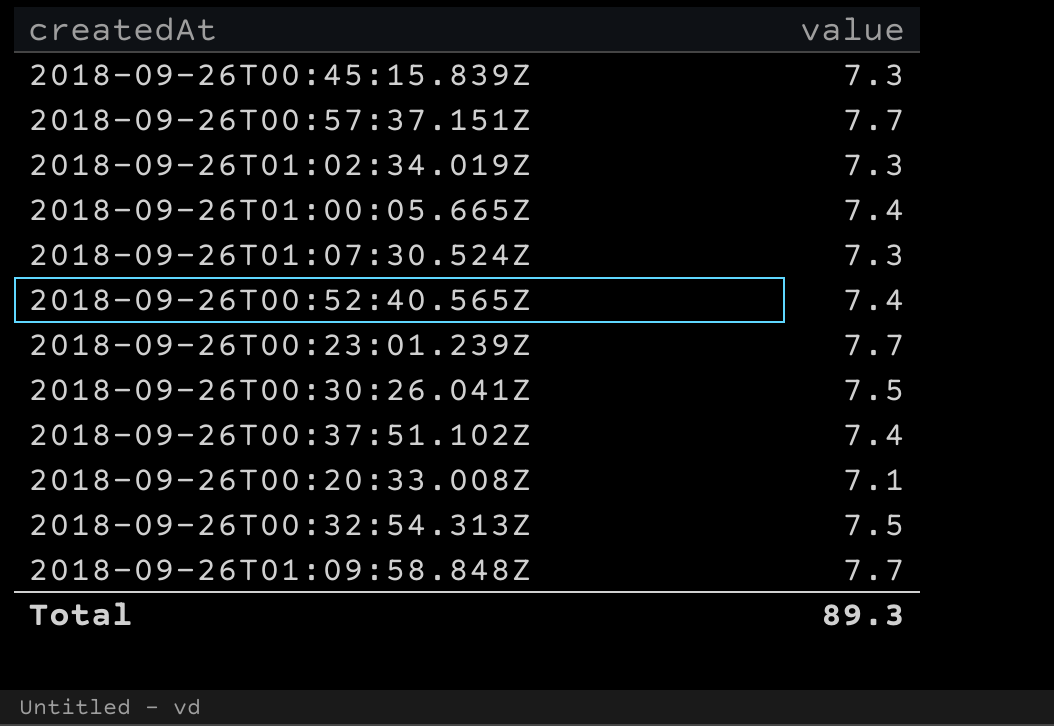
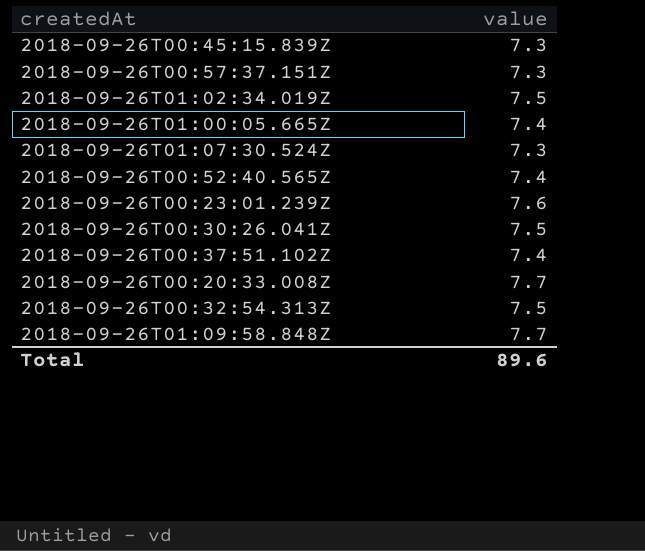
2018-09-26T00:57:37.151Z | value: 7.7 -> 7.3
2018-09-26T01:02:34.019Z | value: 7.3 -> 7.5
2018-09-26T00:23:01.239Z | value: 7.7 -> 7.6
2018-09-26T00:20:33.008Z | value: 7.1 -> 7.7
Total | value: 89.3 -> 89.6

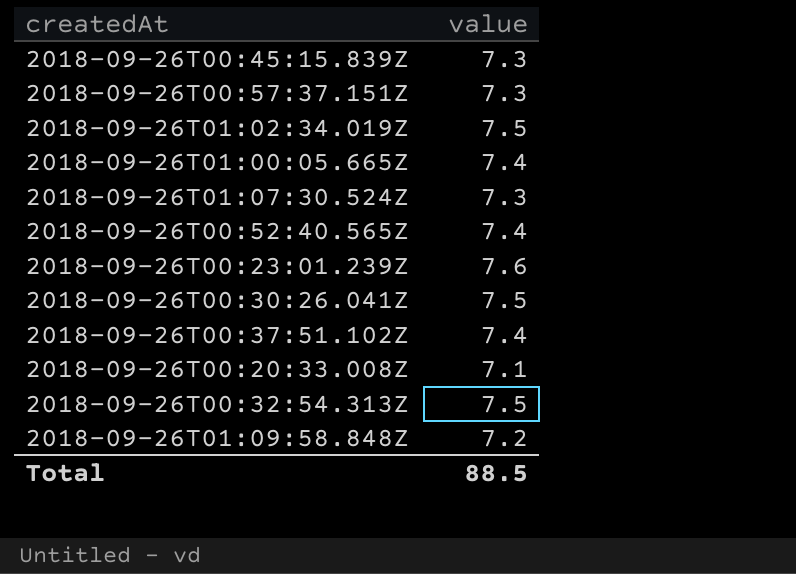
2018-09-26T00:20:33.008Z | value: 7.7 -> 7.1
2018-09-26T01:09:58.848Z | value: 7.7 -> 7.2
Total | value: 89.6 -> 88.5

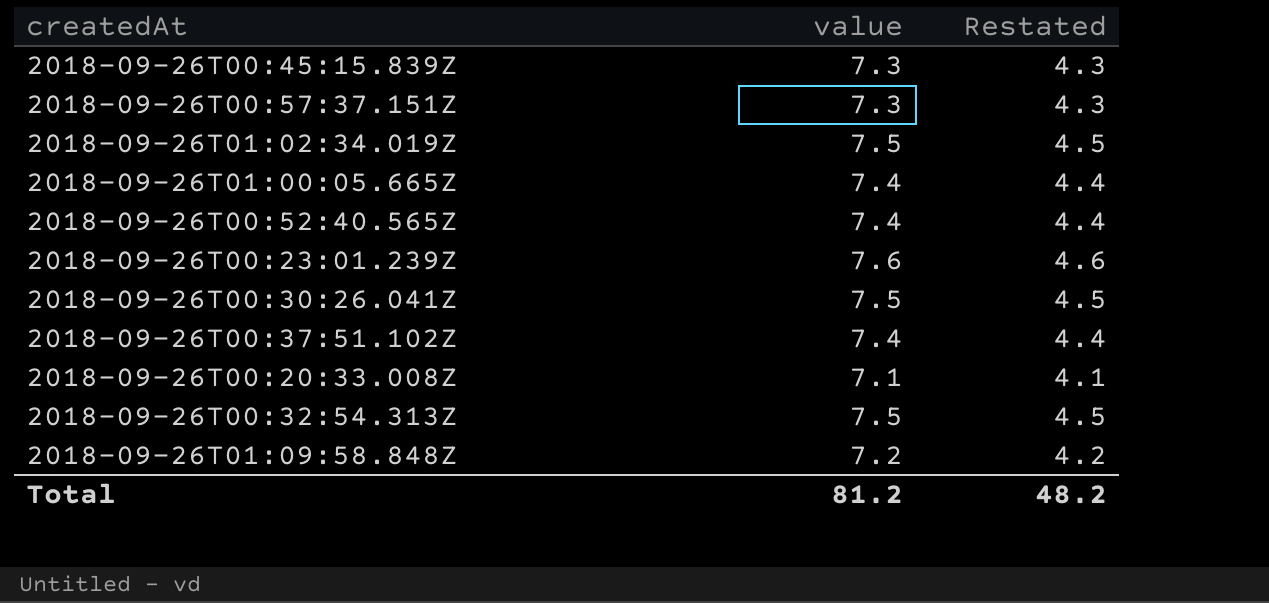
column Restated | formula: none -> [value] - 3
row 2018-09-26T01:07:30.524Z: 7.3 -> none
Total | value: 88.5 -> 81.2

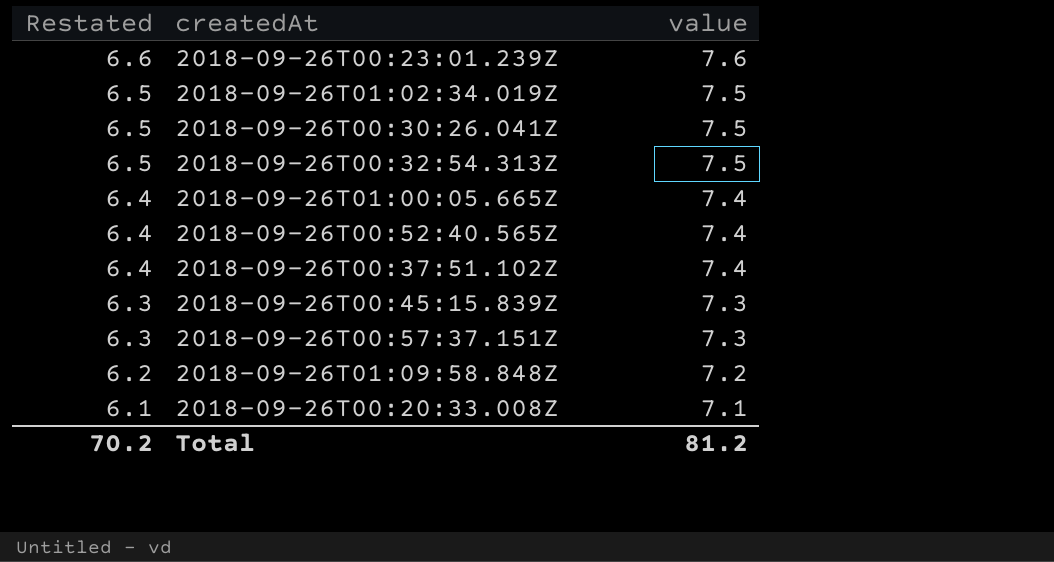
row order: none -> Restated descending
column Restated | formula: [value] - 3 -> [value] - 1
column Restated | position: 3 -> 1
Total | Restated: 48.2 -> 70.2

